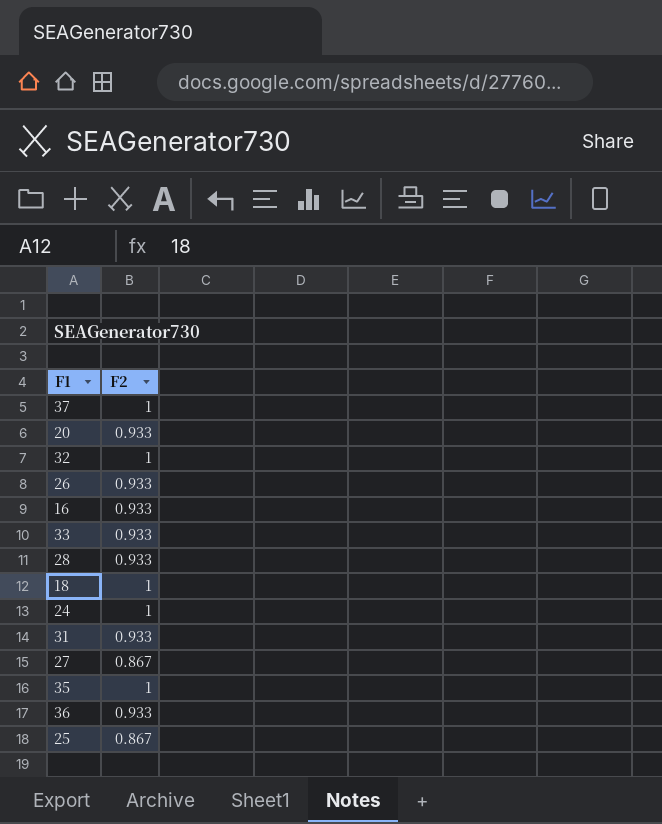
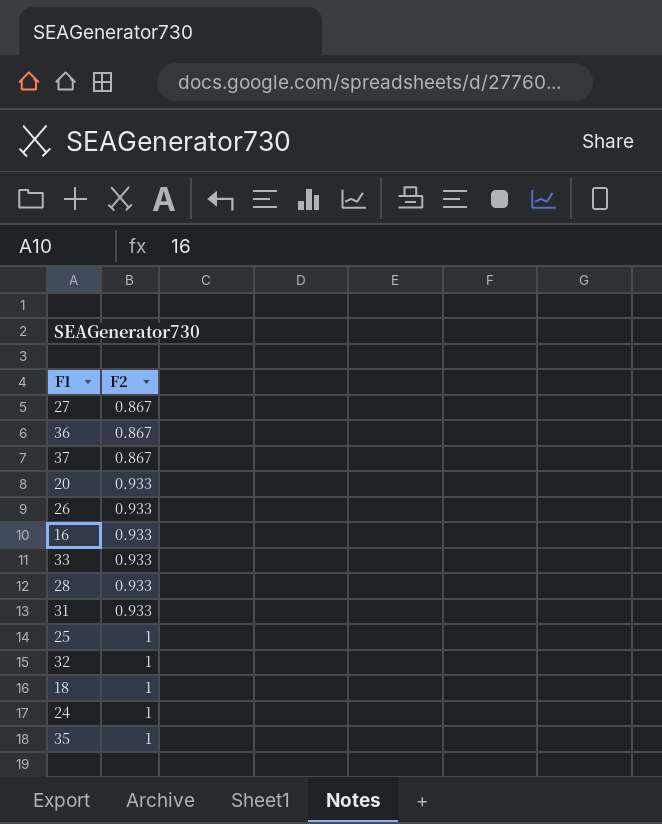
row order: none -> F2 ascending
36 | F2: 0.933 -> 0.867
37 | F2: 1 -> 0.867
25 | F2: 0.867 -> 1

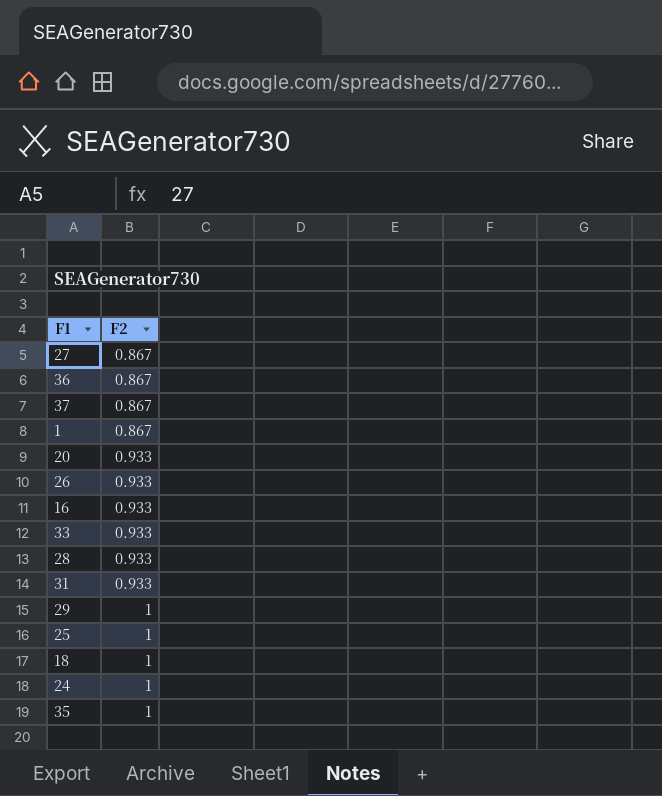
row 32: 1 -> none
row 1: none -> 0.867
row 29: none -> 1

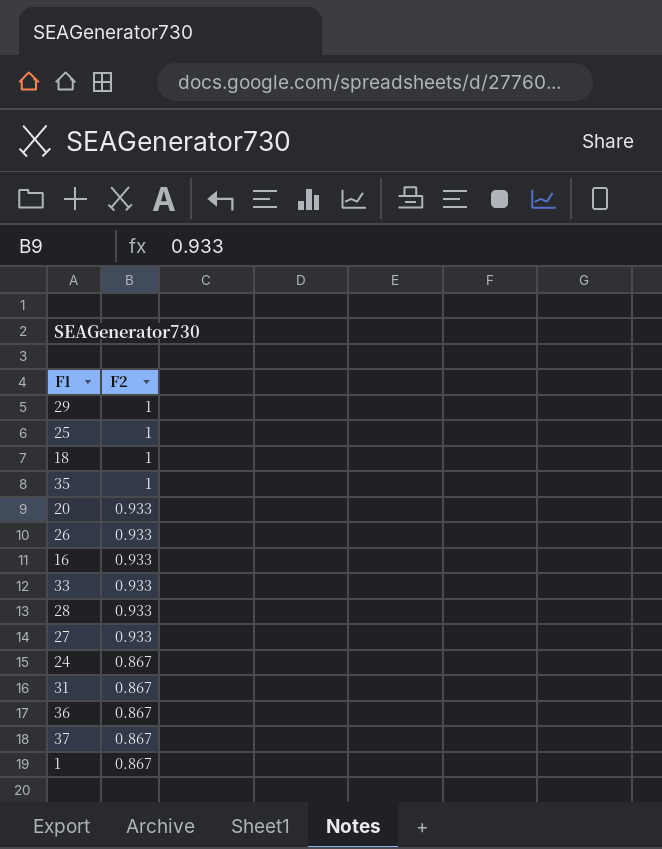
row order: F2 ascending -> F2 descending
27 | F2: 0.867 -> 0.933
24 | F2: 1 -> 0.867
31 | F2: 0.933 -> 0.867

